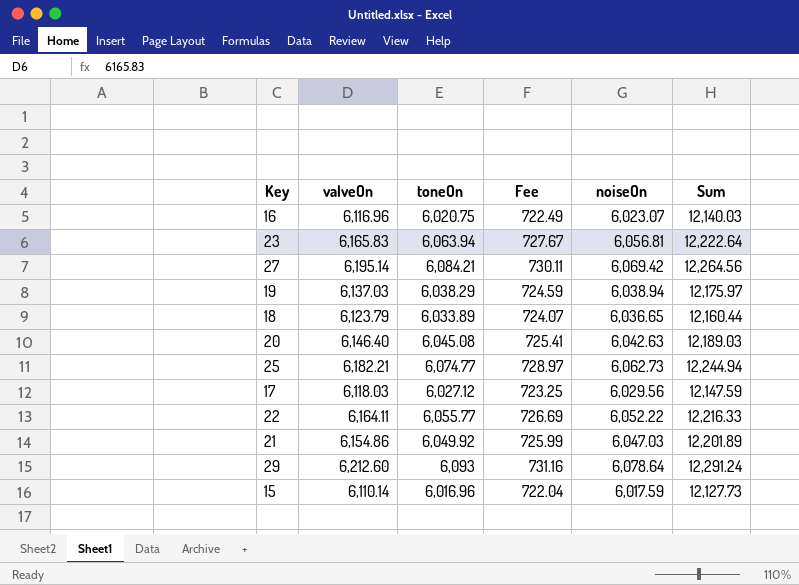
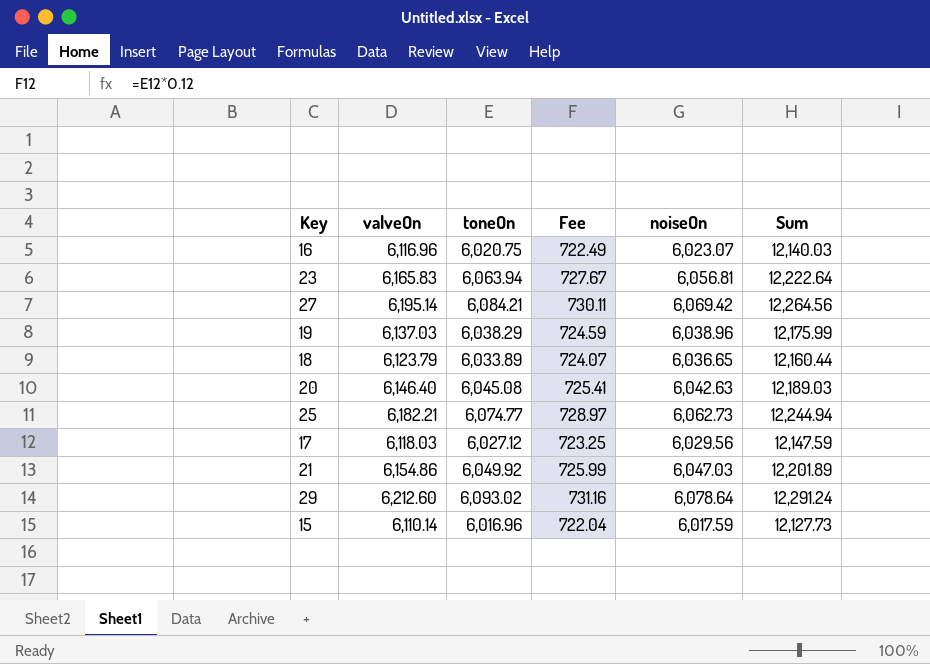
row 22: 6,164.11 | 6,055.77 | 726.69 | 6,052.22 | 12,216.33 -> none
19 | noiseOn: 6,038.94 -> 6,038.96
19 | Sum: 12,175.97 -> 12,175.99
29 | toneOn: 6,093 -> 6,093.02

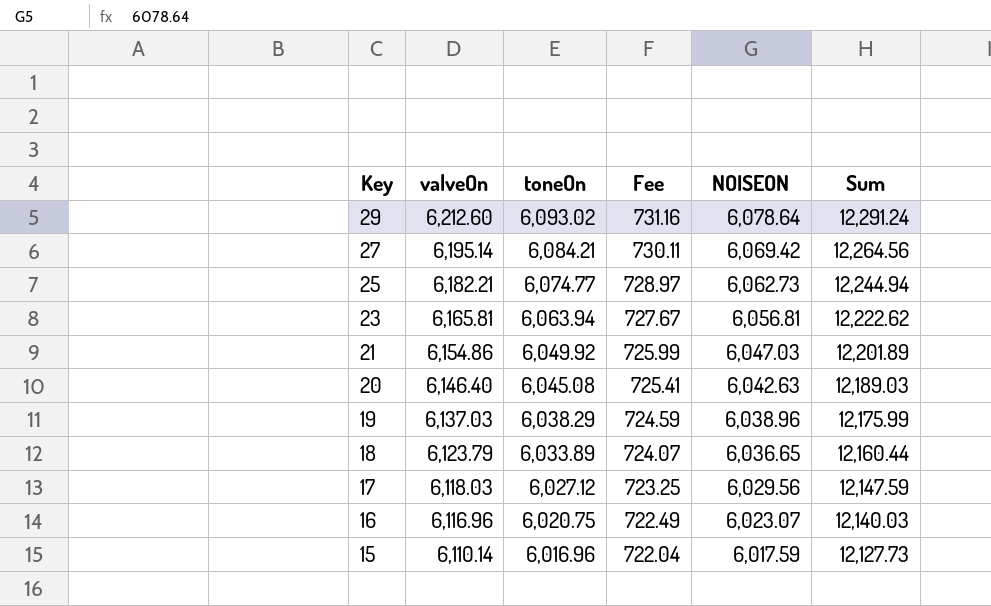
row order: none -> Key descending
column name: noiseOn -> NOISEON
23 | valveOn: 6,165.83 -> 6,165.81
23 | Sum: 12,222.64 -> 12,222.62

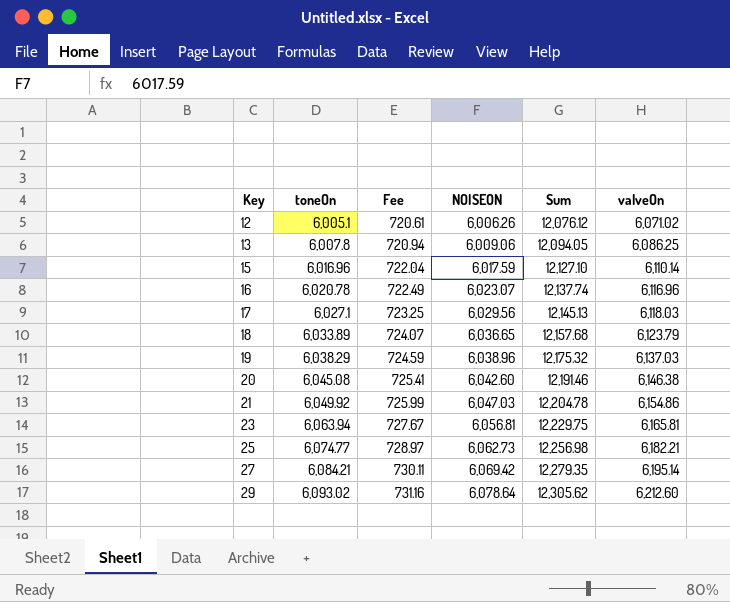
row order: Key descending -> Key ascending
column Sum | formula: [valveOn] + [NOISEON] -> [toneOn] + [valveOn]
column valveOn | position: 2 -> 6
row 12: none -> 6,005.1 | 720.61 | 6,006.26 | 12,076.12 | 6,071.02
row 13: none -> 6,007.8 | 720.94 | 6,009.06 | 12,094.05 | 6,086.25
16 | toneOn: 6,020.75 -> 6,020.78
17 | toneOn: 6,027.12 -> 6,027.1
20 | NOISEON: 6,042.63 -> 6,042.60
20 | valveOn: 6,146.40 -> 6,146.38

